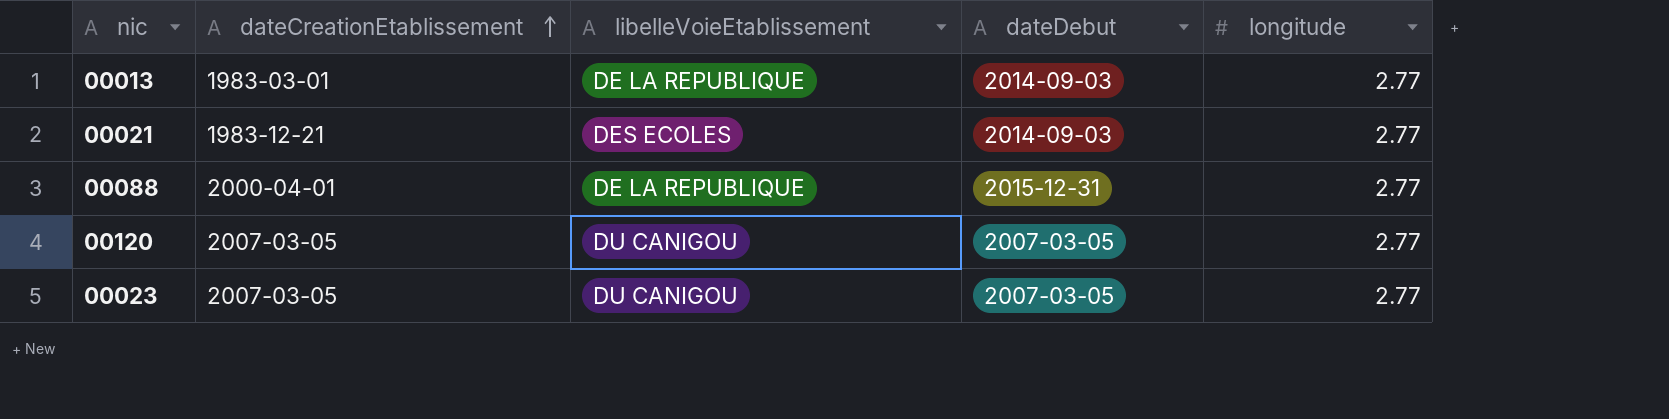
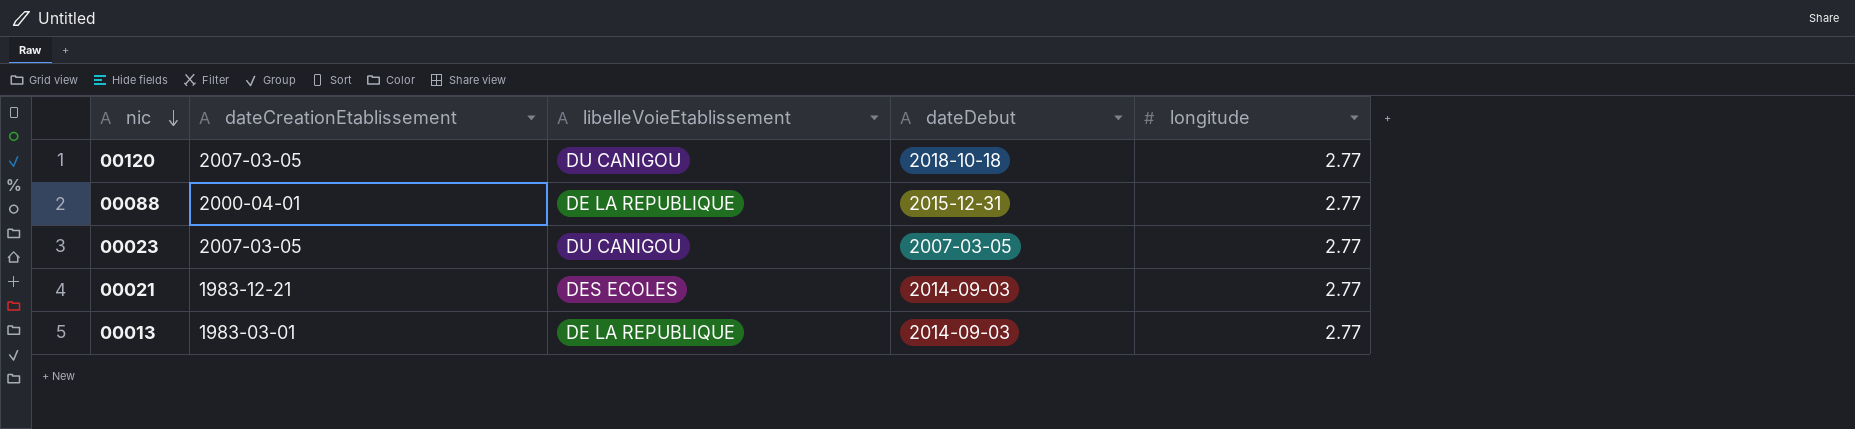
row order: dateCreationEtablissement ascending -> nic descending
00120 | dateDebut: 2007-03-05 -> 2018-10-18

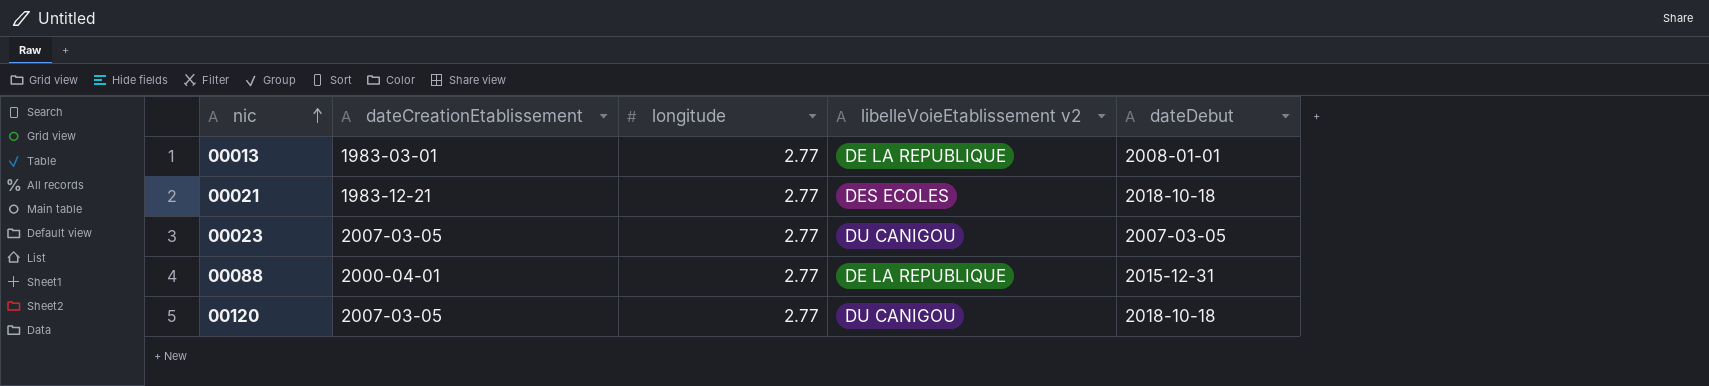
row order: nic descending -> nic ascending
column longitude | position: 5 -> 3
column name: libelleVoieEtablissement -> libelleVoieEtablissement v2
00013 | dateDebut: 2014-09-03 -> 2008-01-01
00021 | dateDebut: 2014-09-03 -> 2018-10-18

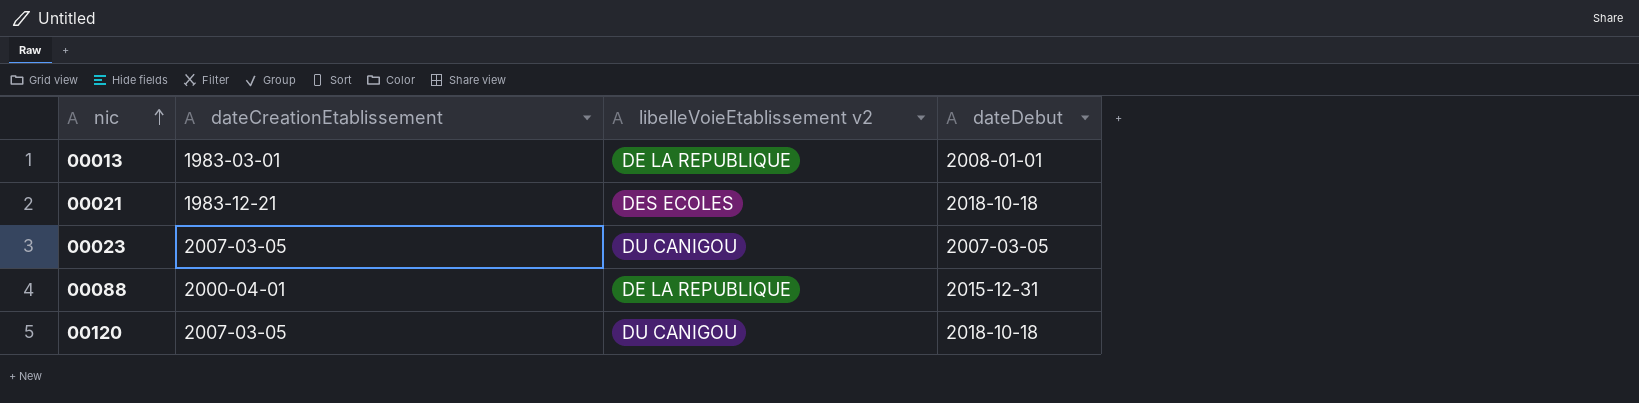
column longitude | position: 3 -> none

